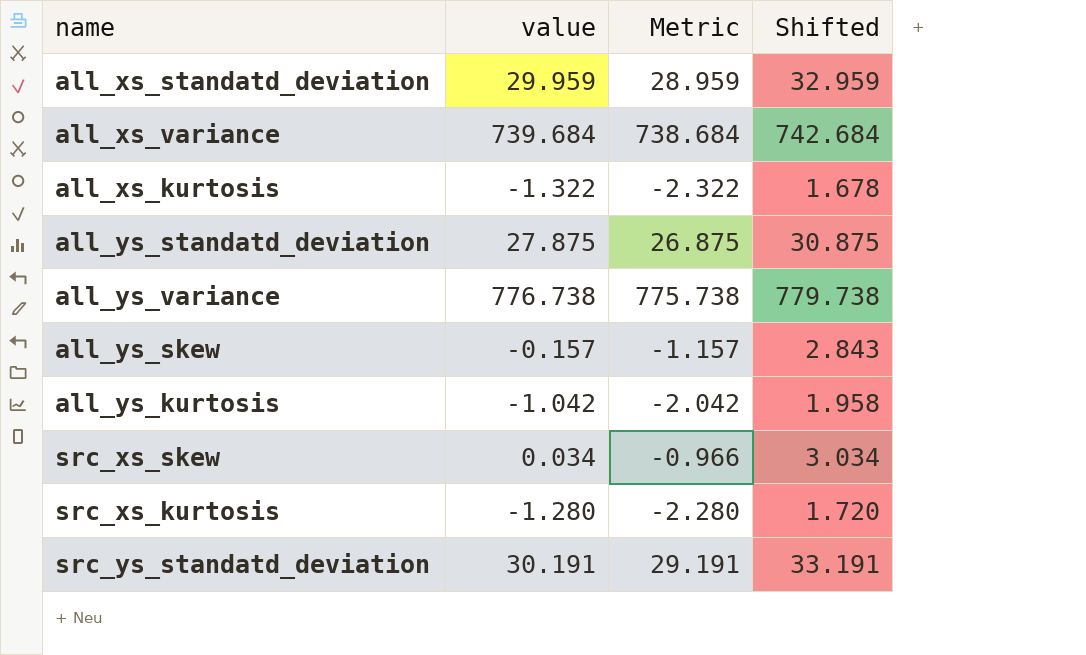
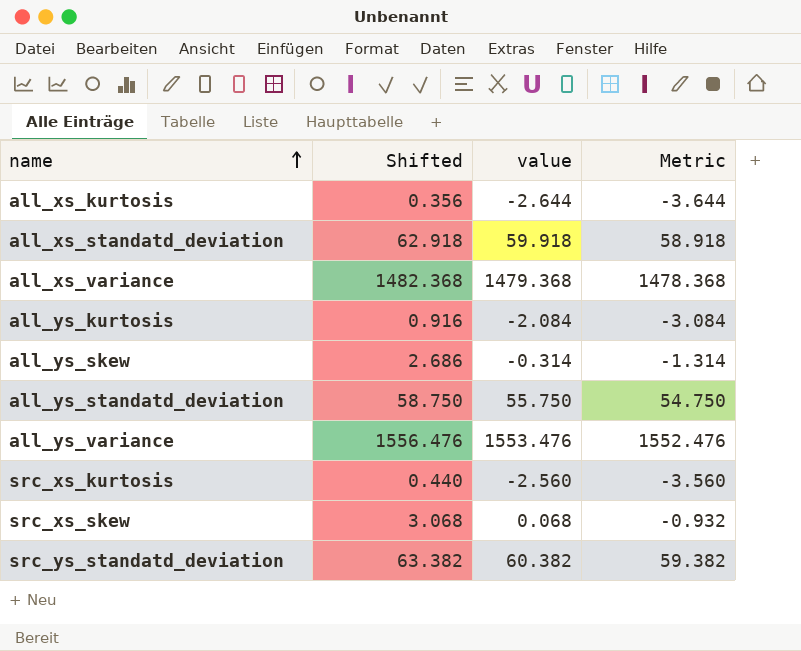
row order: none -> name ascending
column Shifted | position: 4 -> 2
all_xs_kurtosis | Shifted: 1.678 -> 0.356
all_xs_kurtosis | value: -1.322 -> -2.644
all_xs_kurtosis | Metric: -2.322 -> -3.644
all_xs_standatd_deviation | Shifted: 32.959 -> 62.918
all_xs_standatd_deviation | value: 29.959 -> 59.918
all_xs_standatd_deviation | Metric: 28.959 -> 58.918
all_xs_variance | Shifted: 742.684 -> 1482.368
all_xs_variance | value: 739.684 -> 1479.368
all_xs_variance | Metric: 738.684 -> 1478.368
all_ys_kurtosis | Shifted: 1.958 -> 0.916
all_ys_kurtosis | value: -1.042 -> -2.084
all_ys_kurtosis | Metric: -2.042 -> -3.084
all_ys_skew | Shifted: 2.843 -> 2.686
all_ys_skew | value: -0.157 -> -0.314
all_ys_skew | Metric: -1.157 -> -1.314
all_ys_standatd_deviation | Shifted: 30.875 -> 58.750
all_ys_standatd_deviation | value: 27.875 -> 55.750
all_ys_standatd_deviation | Metric: 26.875 -> 54.750
all_ys_variance | Shifted: 779.738 -> 1556.476
all_ys_variance | value: 776.738 -> 1553.476
all_ys_variance | Metric: 775.738 -> 1552.476
src_xs_kurtosis | Shifted: 1.720 -> 0.440
src_xs_kurtosis | value: -1.280 -> -2.560
src_xs_kurtosis | Metric: -2.280 -> -3.560
src_xs_skew | Shifted: 3.034 -> 3.068
src_xs_skew | value: 0.034 -> 0.068
src_xs_skew | Metric: -0.966 -> -0.932
src_ys_standatd_deviation | Shifted: 33.191 -> 63.382
src_ys_standatd_deviation | value: 30.191 -> 60.382
src_ys_standatd_deviation | Metric: 29.191 -> 59.382

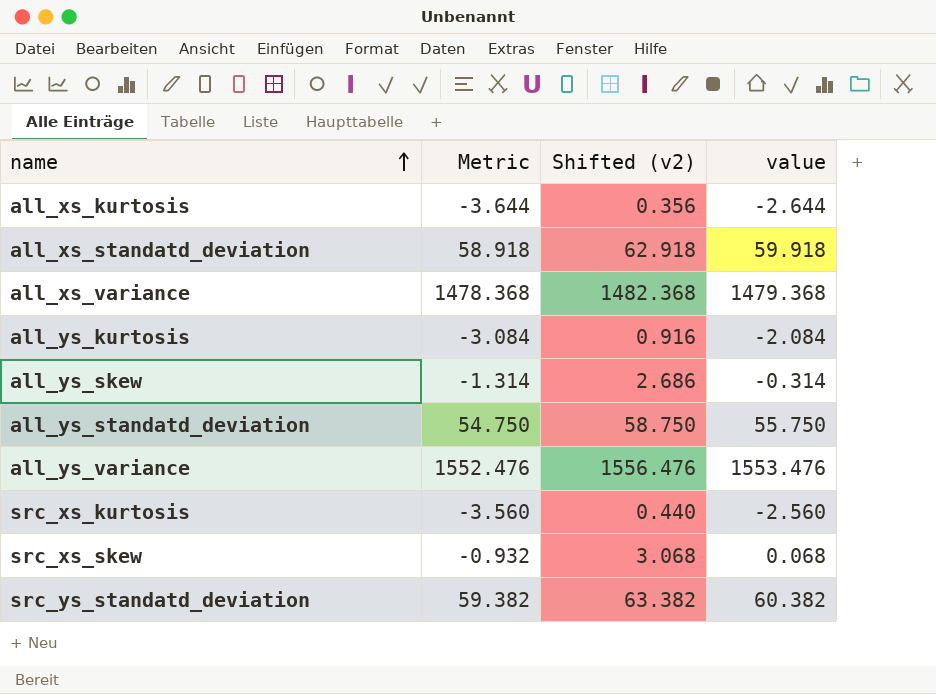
column Metric | position: 4 -> 2
column name: Shifted -> Shifted (v2)

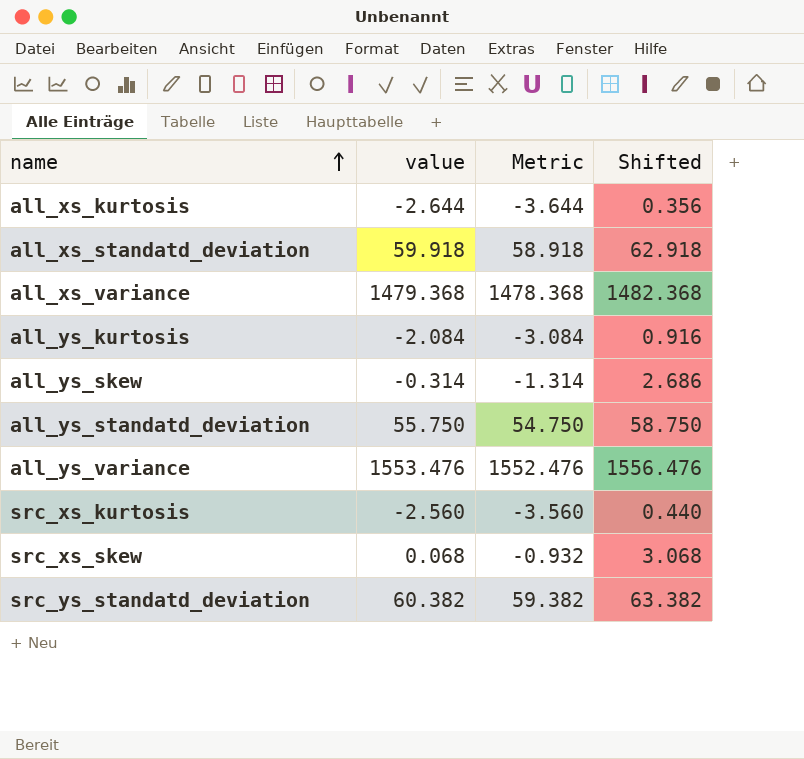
column value | position: 4 -> 2
column name: Shifted (v2) -> Shifted

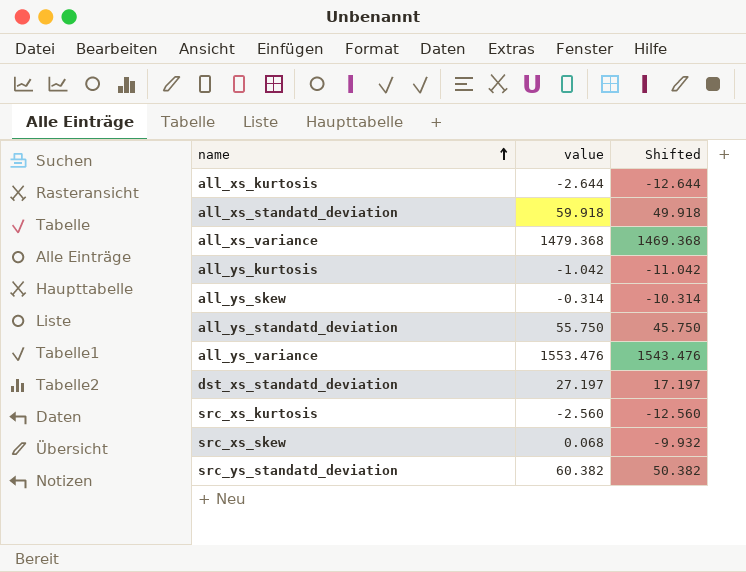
column Metric | formula: [value] - 1 -> none
column Shifted | formula: [value] + 3 -> [value] - 10
all_ys_kurtosis | value: -2.084 -> -1.042
row dst_xs_standatd_deviation: none -> 27.197 | 17.197

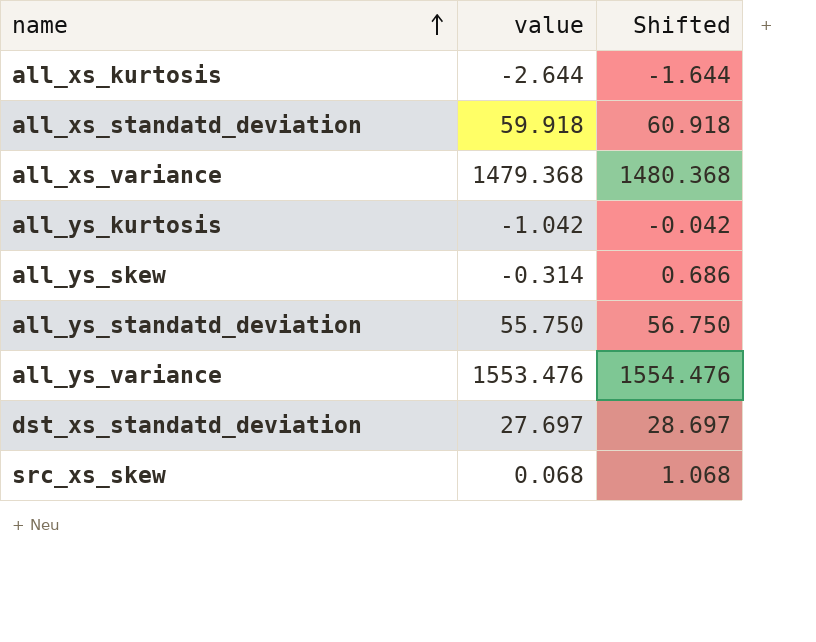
column Shifted | formula: [value] - 10 -> [value] + 1
row src_xs_kurtosis: -2.560 | -12.560 -> none
row src_ys_standatd_deviation: 60.382 | 50.382 -> none
dst_xs_standatd_deviation | value: 27.197 -> 27.697

